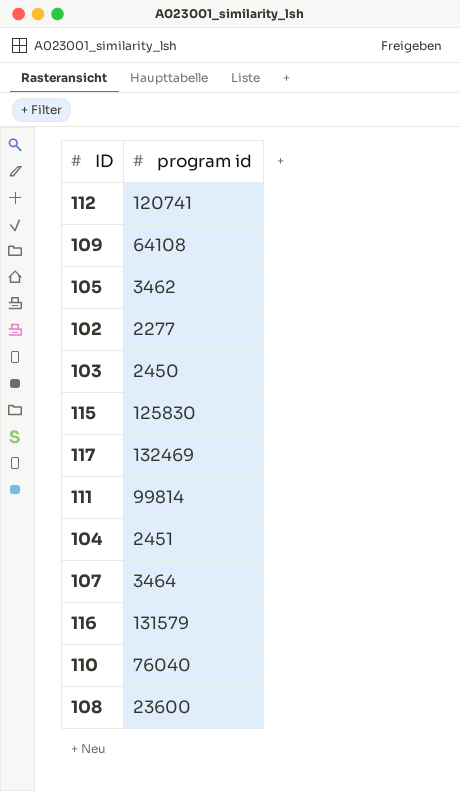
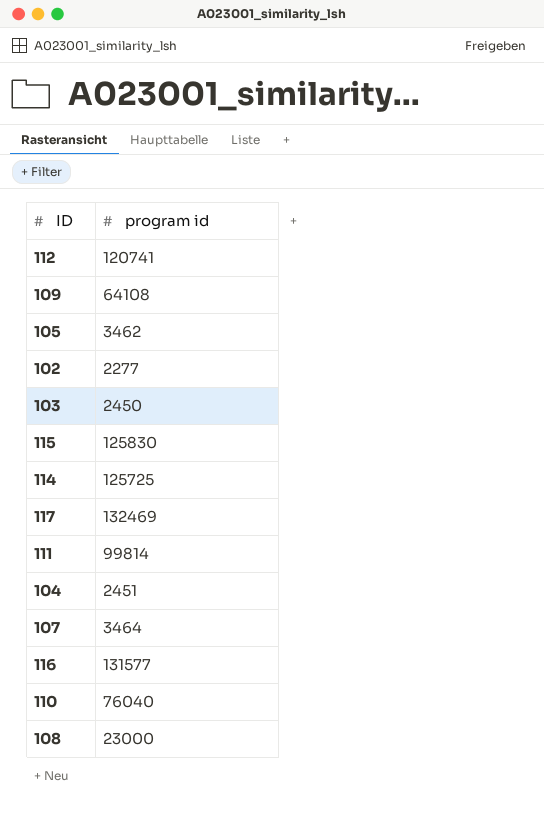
row 114: none -> 125725
116 | program id: 131579 -> 131577
108 | program id: 23600 -> 23000

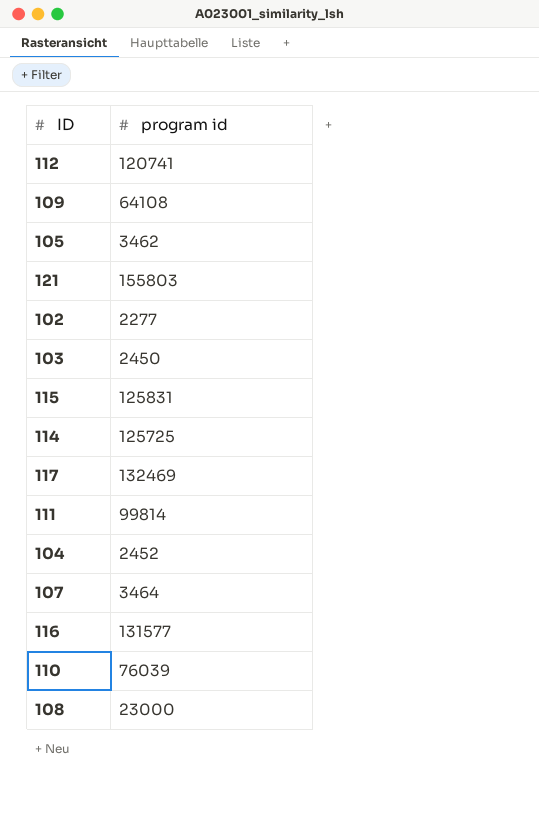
row 121: none -> 155803
115 | program id: 125830 -> 125831
104 | program id: 2451 -> 2452
110 | program id: 76040 -> 76039

